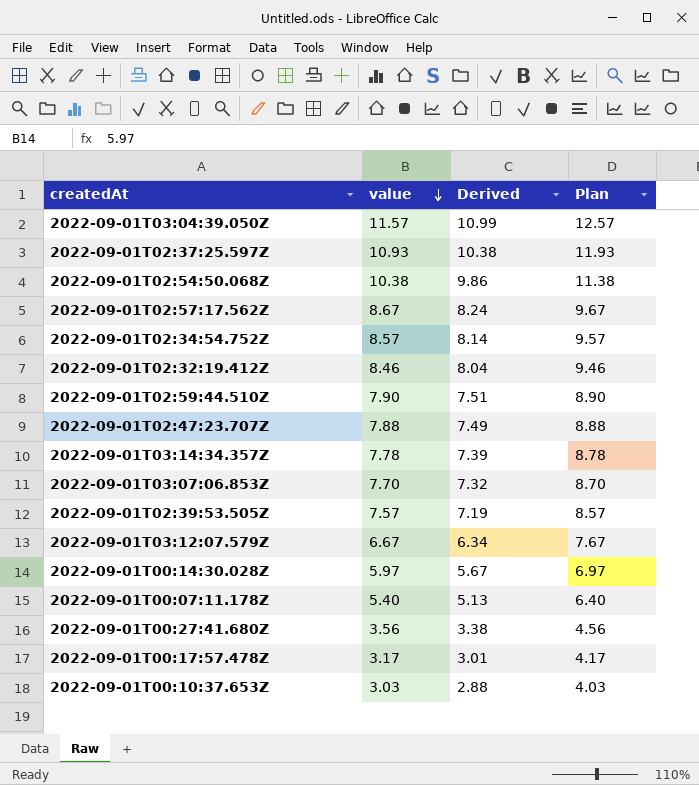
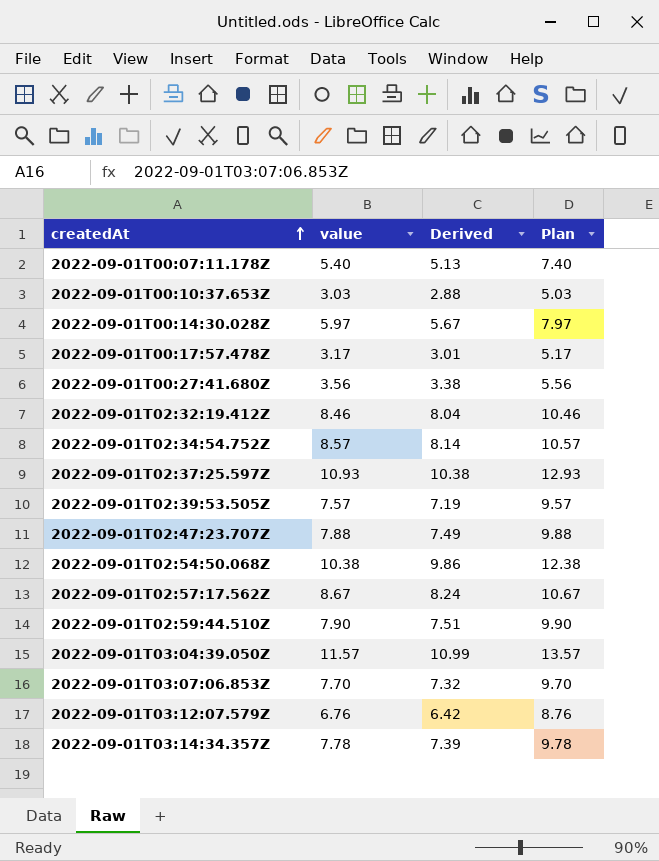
row order: value descending -> createdAt ascending
column Plan | formula: [value] + 1 -> [value] + 2
2022-09-01T03:12:07.579Z | value: 6.67 -> 6.76
2022-09-01T03:12:07.579Z | Derived: 6.34 -> 6.42

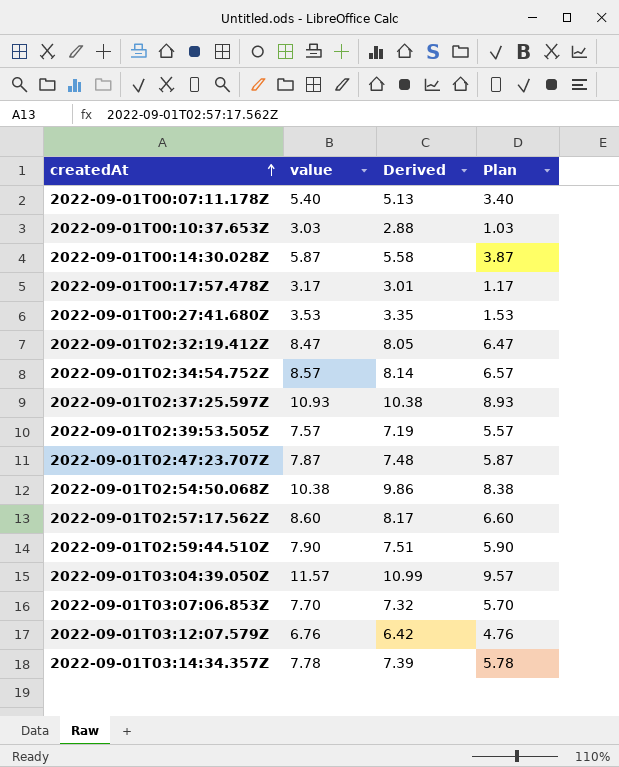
column Plan | formula: [value] + 2 -> [value] - 2
2022-09-01T00:14:30.028Z | value: 5.97 -> 5.87
2022-09-01T00:14:30.028Z | Derived: 5.67 -> 5.58
2022-09-01T00:27:41.680Z | value: 3.56 -> 3.53
2022-09-01T00:27:41.680Z | Derived: 3.38 -> 3.35
2022-09-01T02:32:19.412Z | value: 8.46 -> 8.47
2022-09-01T02:32:19.412Z | Derived: 8.04 -> 8.05
2022-09-01T02:47:23.707Z | value: 7.88 -> 7.87
2022-09-01T02:47:23.707Z | Derived: 7.49 -> 7.48
2022-09-01T02:57:17.562Z | value: 8.67 -> 8.60
2022-09-01T02:57:17.562Z | Derived: 8.24 -> 8.17

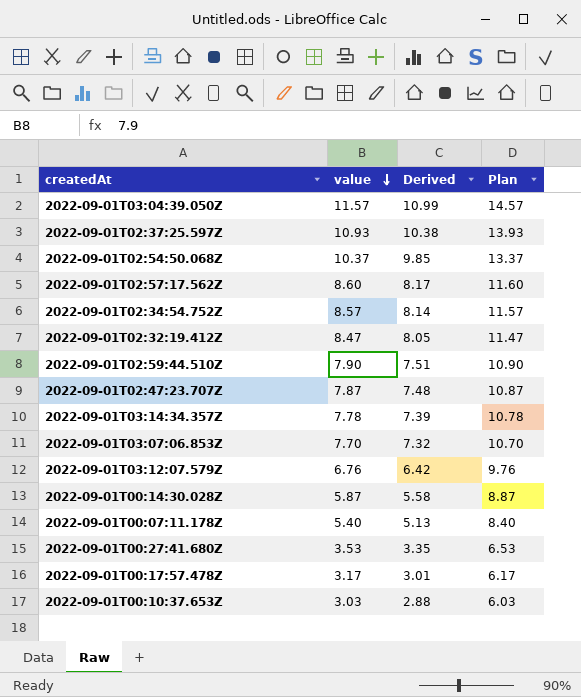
row order: createdAt ascending -> value descending
column Plan | formula: [value] - 2 -> [value] + 3
row 2022-09-01T02:39:53.505Z: 7.57 | 7.19 | 5.57 -> none
2022-09-01T02:54:50.068Z | value: 10.38 -> 10.37
2022-09-01T02:54:50.068Z | Derived: 9.86 -> 9.85

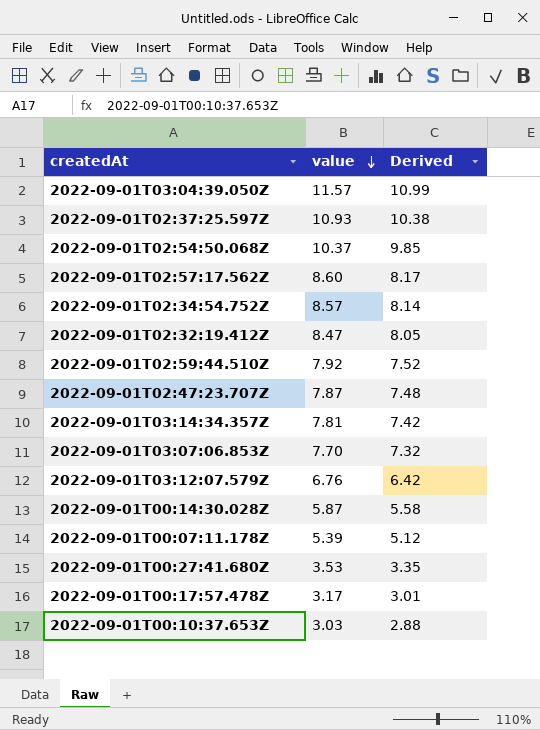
column Plan | formula: [value] + 3 -> none
2022-09-01T02:59:44.510Z | value: 7.90 -> 7.92
2022-09-01T02:59:44.510Z | Derived: 7.51 -> 7.52
2022-09-01T03:14:34.357Z | value: 7.78 -> 7.81
2022-09-01T03:14:34.357Z | Derived: 7.39 -> 7.42
2022-09-01T00:07:11.178Z | value: 5.40 -> 5.39
2022-09-01T00:07:11.178Z | Derived: 5.13 -> 5.12

